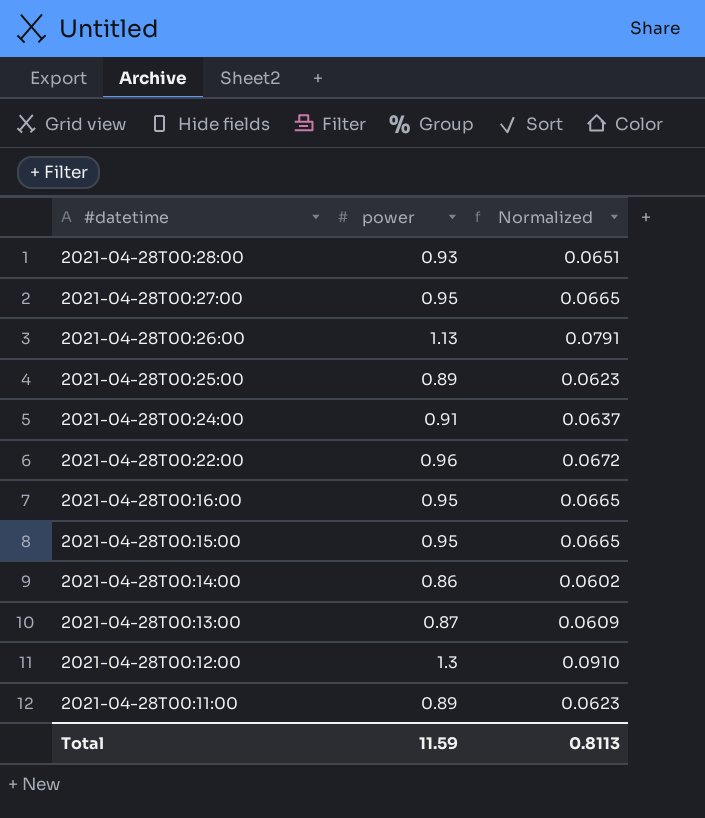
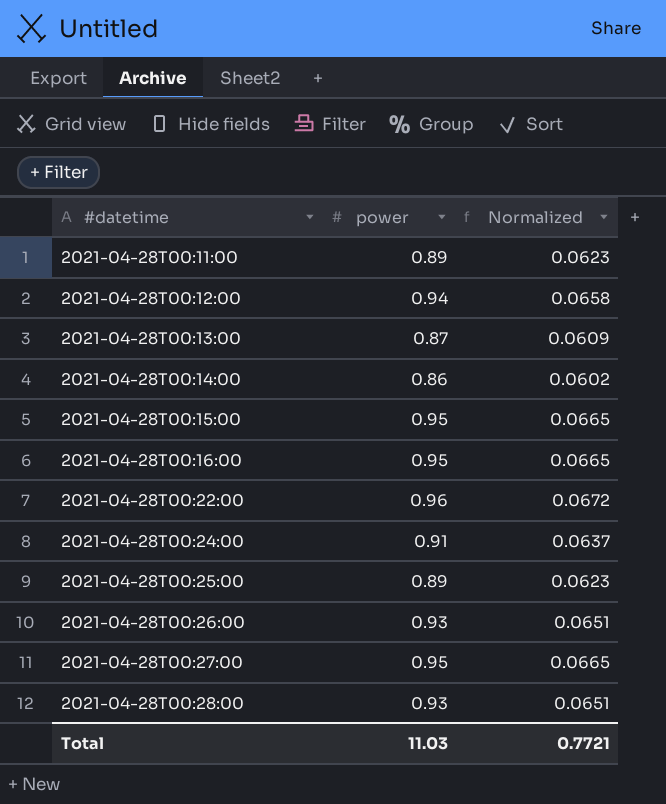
row order: #datetime descending -> #datetime ascending
2021-04-28T00:12:00 | power: 1.3 -> 0.94
2021-04-28T00:12:00 | Normalized: 0.0910 -> 0.0658
2021-04-28T00:26:00 | power: 1.13 -> 0.93
2021-04-28T00:26:00 | Normalized: 0.0791 -> 0.0651
Total | power: 11.59 -> 11.03
Total | Normalized: 0.8113 -> 0.7721

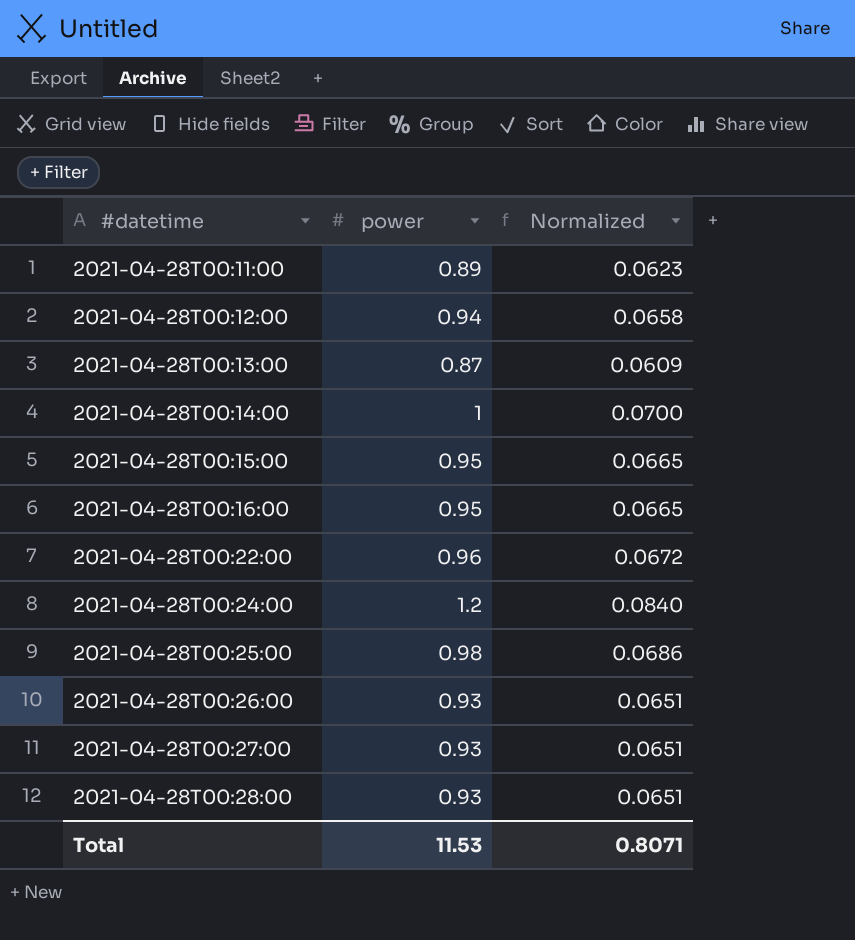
2021-04-28T00:14:00 | power: 0.86 -> 1
2021-04-28T00:14:00 | Normalized: 0.0602 -> 0.0700
2021-04-28T00:24:00 | power: 0.91 -> 1.2
2021-04-28T00:24:00 | Normalized: 0.0637 -> 0.0840
2021-04-28T00:25:00 | power: 0.89 -> 0.98
2021-04-28T00:25:00 | Normalized: 0.0623 -> 0.0686
2021-04-28T00:27:00 | power: 0.95 -> 0.93
2021-04-28T00:27:00 | Normalized: 0.0665 -> 0.0651
Total | power: 11.03 -> 11.53
Total | Normalized: 0.7721 -> 0.8071

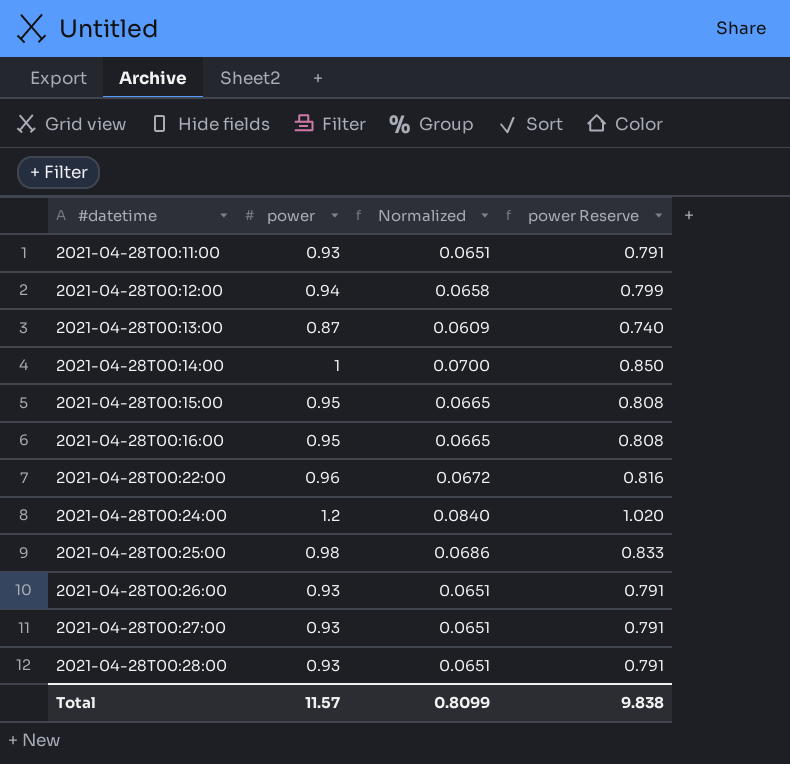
column power Reserve | formula: none -> [power] * 0.85
2021-04-28T00:11:00 | power: 0.89 -> 0.93
2021-04-28T00:11:00 | Normalized: 0.0623 -> 0.0651
Total | power: 11.53 -> 11.57
Total | Normalized: 0.8071 -> 0.8099

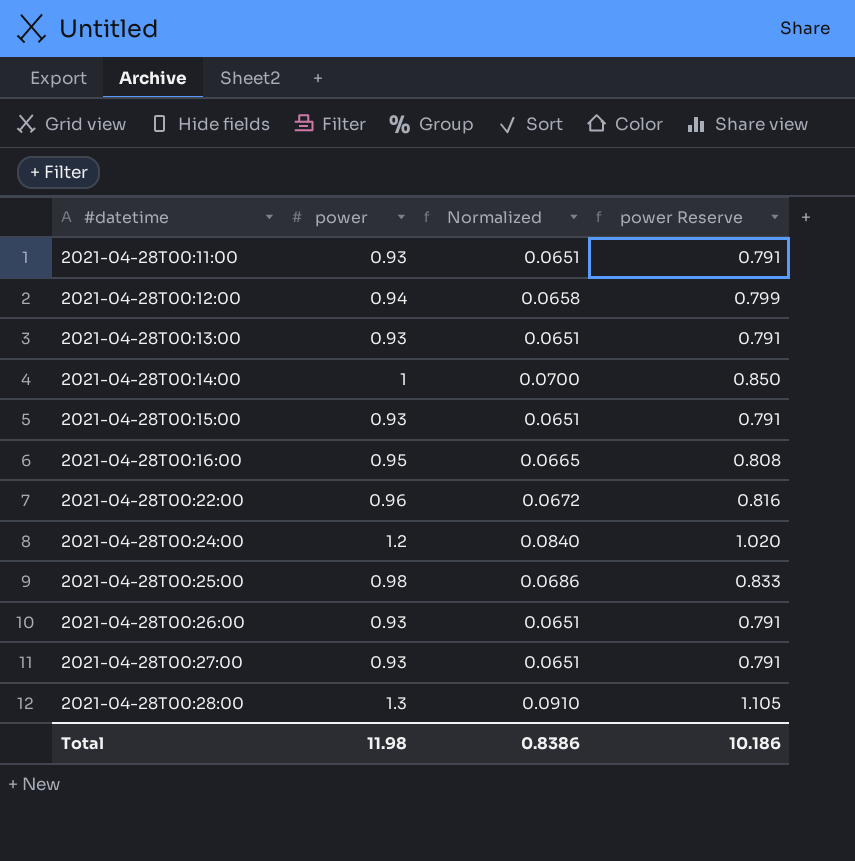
2021-04-28T00:13:00 | power: 0.87 -> 0.93
2021-04-28T00:13:00 | Normalized: 0.0609 -> 0.0651
2021-04-28T00:13:00 | power Reserve: 0.740 -> 0.791
2021-04-28T00:15:00 | power: 0.95 -> 0.93
2021-04-28T00:15:00 | Normalized: 0.0665 -> 0.0651
2021-04-28T00:15:00 | power Reserve: 0.808 -> 0.791
2021-04-28T00:28:00 | power: 0.93 -> 1.3
2021-04-28T00:28:00 | Normalized: 0.0651 -> 0.0910
2021-04-28T00:28:00 | power Reserve: 0.791 -> 1.105
Total | power: 11.57 -> 11.98
Total | Normalized: 0.8099 -> 0.8386
Total | power Reserve: 9.838 -> 10.186

